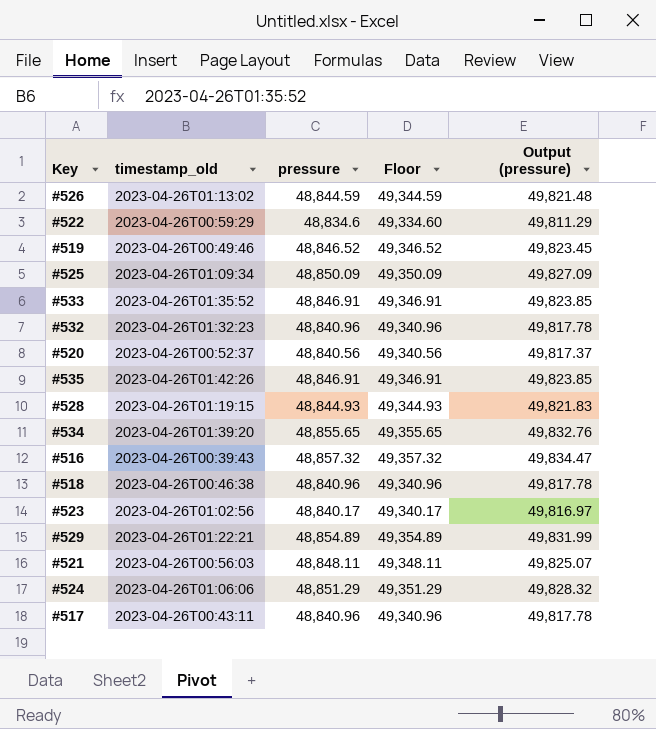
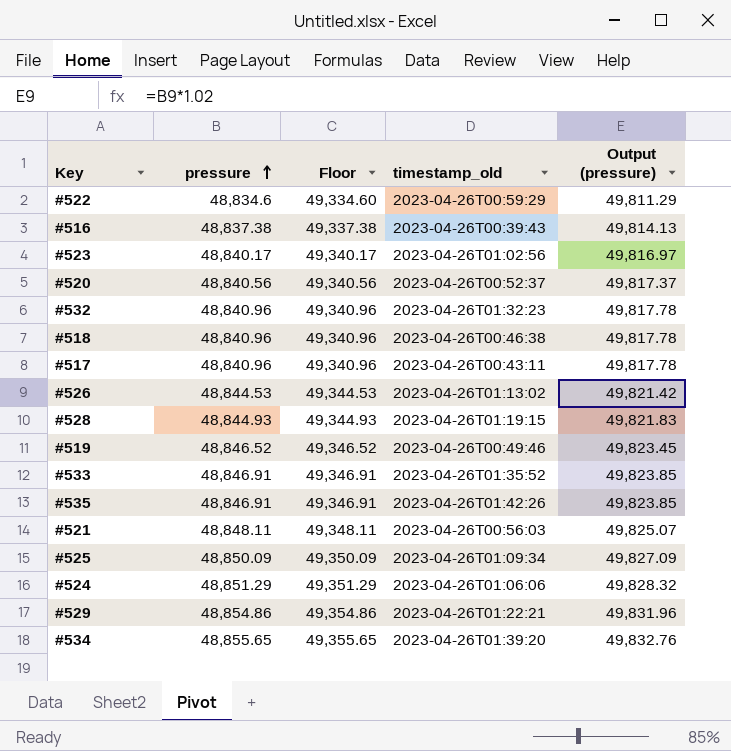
row order: none -> pressure ascending
column timestamp_old | position: 2 -> 4
#516 | pressure: 48,857.32 -> 48,837.38
#516 | Floor: 49,357.32 -> 49,337.38
#516 | Output (pressure): 49,834.47 -> 49,814.13
#526 | pressure: 48,844.59 -> 48,844.53
#526 | Floor: 49,344.59 -> 49,344.53
#526 | Output (pressure): 49,821.48 -> 49,821.42
#529 | pressure: 48,854.89 -> 48,854.86
#529 | Floor: 49,354.89 -> 49,354.86
#529 | Output (pressure): 49,831.99 -> 49,831.96

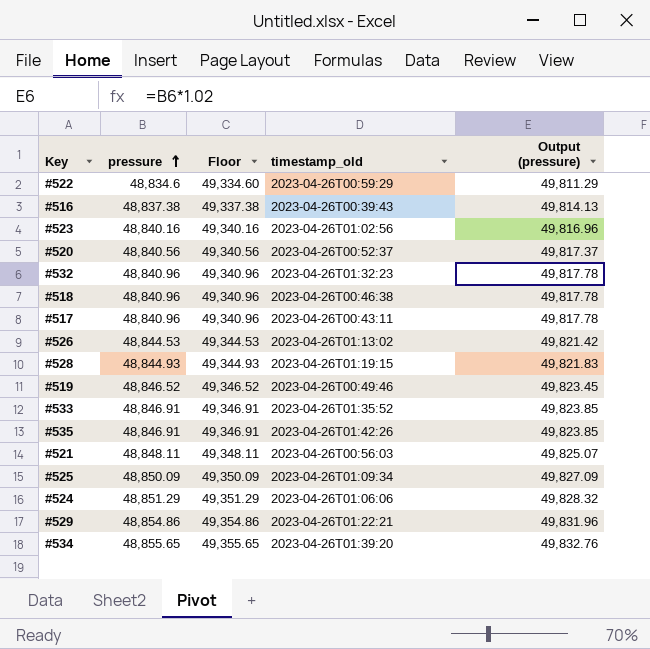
#523 | pressure: 48,840.17 -> 48,840.16
#523 | Floor: 49,340.17 -> 49,340.16
#523 | Output (pressure): 49,816.97 -> 49,816.96

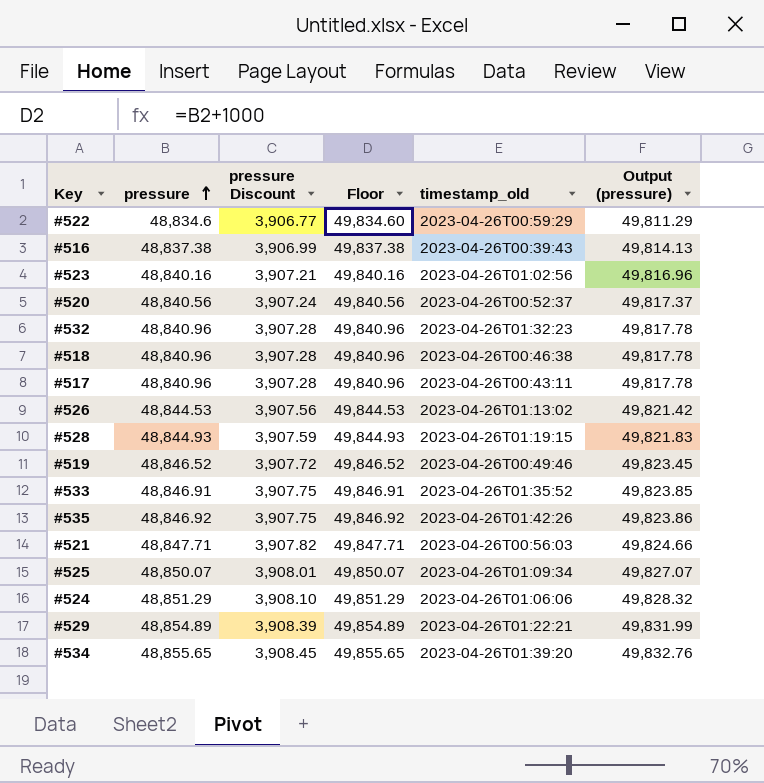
column pressure Discount | formula: none -> [pressure] * 0.08
column Floor | formula: [pressure] + 500 -> [pressure] + 1000
#535 | pressure: 48,846.91 -> 48,846.92
#535 | Output (pressure): 49,823.85 -> 49,823.86
#521 | pressure: 48,848.11 -> 48,847.71
#521 | Output (pressure): 49,825.07 -> 49,824.66
#525 | pressure: 48,850.09 -> 48,850.07
#525 | Output (pressure): 49,827.09 -> 49,827.07
#529 | pressure: 48,854.86 -> 48,854.89
#529 | Output (pressure): 49,831.96 -> 49,831.99

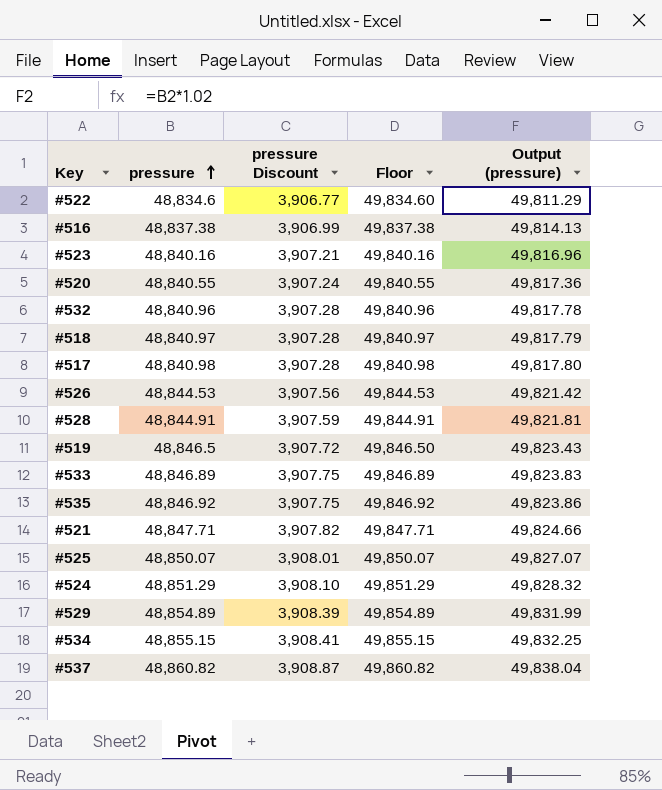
column timestamp_old | position: 5 -> none
#520 | pressure: 48,840.56 -> 48,840.55
#520 | Floor: 49,840.56 -> 49,840.55
#520 | Output (pressure): 49,817.37 -> 49,817.36
#518 | pressure: 48,840.96 -> 48,840.97
#518 | Floor: 49,840.96 -> 49,840.97
#518 | Output (pressure): 49,817.78 -> 49,817.79
#517 | pressure: 48,840.96 -> 48,840.98
#517 | Floor: 49,840.96 -> 49,840.98
#517 | Output (pressure): 49,817.78 -> 49,817.80
#528 | pressure: 48,844.93 -> 48,844.91
#528 | Floor: 49,844.93 -> 49,844.91
#528 | Output (pressure): 49,821.83 -> 49,821.81
#519 | pressure: 48,846.52 -> 48,846.5
#519 | Floor: 49,846.52 -> 49,846.50
#519 | Output (pressure): 49,823.45 -> 49,823.43
#533 | pressure: 48,846.91 -> 48,846.89
#533 | Floor: 49,846.91 -> 49,846.89
#533 | Output (pressure): 49,823.85 -> 49,823.83
#534 | pressure: 48,855.65 -> 48,855.15
#534 | pressure Discount: 3,908.45 -> 3,908.41
#534 | Floor: 49,855.65 -> 49,855.15
#534 | Output (pressure): 49,832.76 -> 49,832.25
row #537: none -> 48,860.82 | 3,908.87 | 49,860.82 | 49,838.04

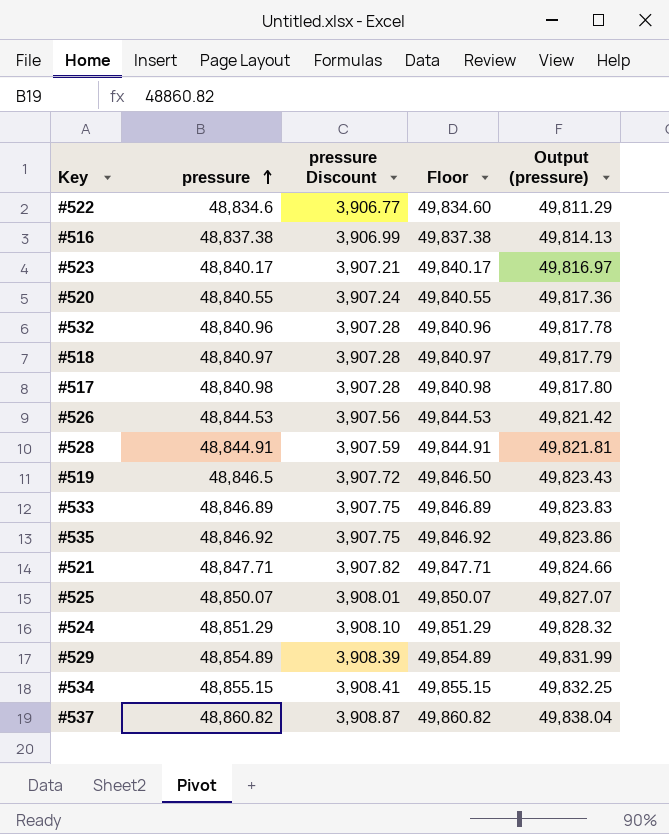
#523 | pressure: 48,840.16 -> 48,840.17
#523 | Floor: 49,840.16 -> 49,840.17
#523 | Output (pressure): 49,816.96 -> 49,816.97

